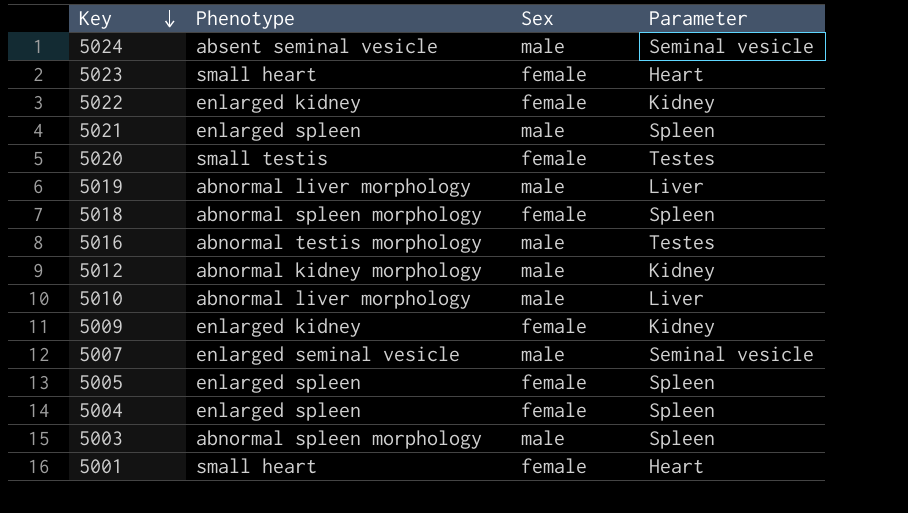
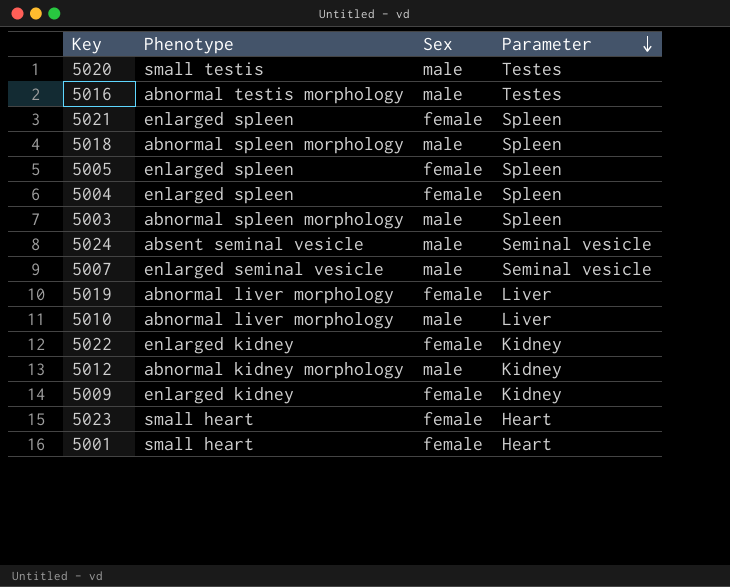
row order: Key descending -> Parameter descending
5020 | Sex: female -> male
5021 | Sex: male -> female
5018 | Sex: female -> male
5019 | Sex: male -> female

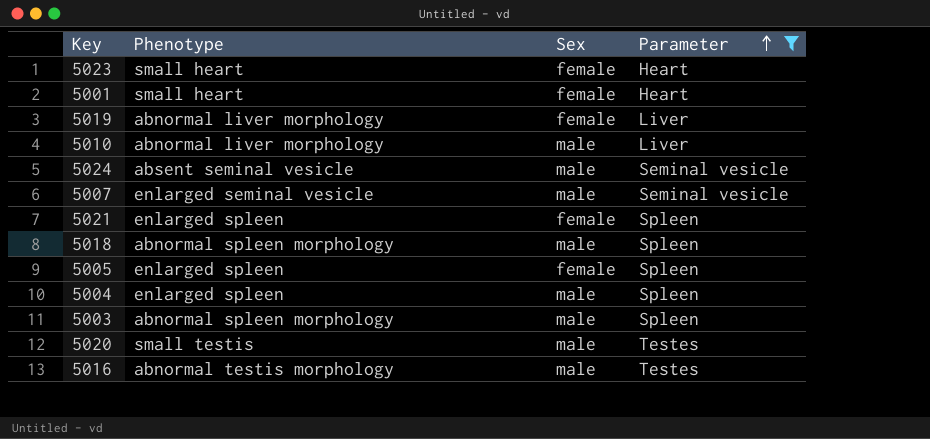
filter: none -> Parameter != Kidney
row order: Parameter descending -> Parameter ascending
5004 | Sex: female -> male

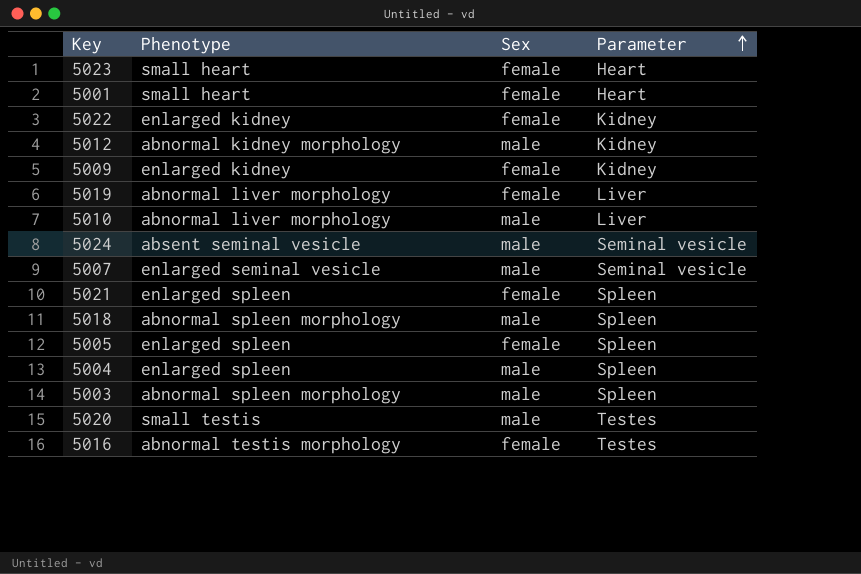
filter: Parameter != Kidney -> none
5016 | Sex: male -> female

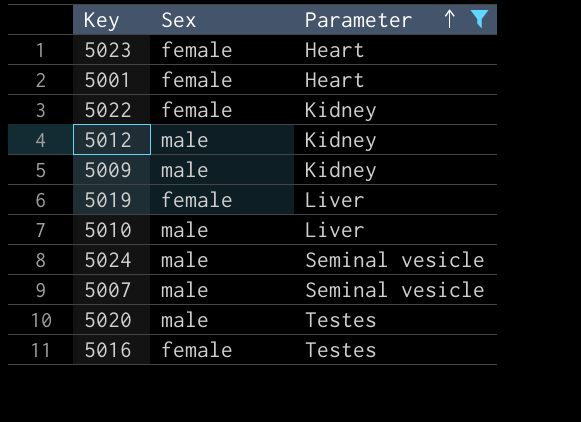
filter: none -> Parameter != Spleen
column Phenotype | position: 2 -> none
5009 | Sex: female -> male

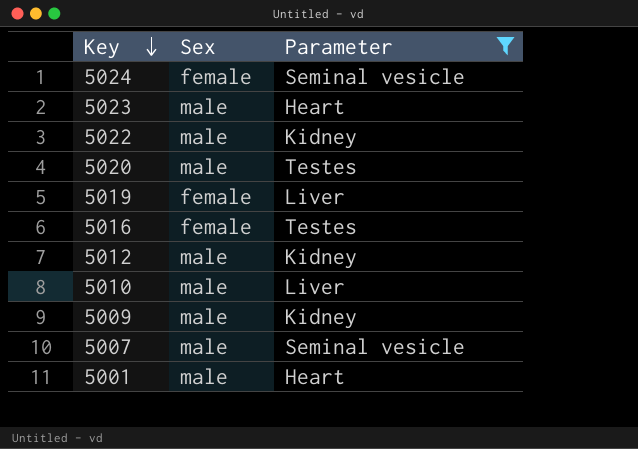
row order: Parameter ascending -> Key descending
5024 | Sex: male -> female
5023 | Sex: female -> male
5022 | Sex: female -> male
5001 | Sex: female -> male

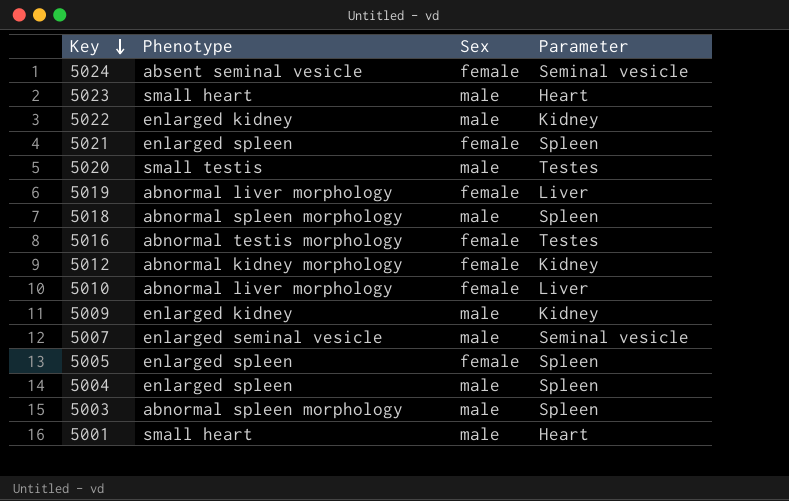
filter: Parameter != Spleen -> none
column Phenotype | position: none -> 2
5012 | Sex: male -> female
5010 | Sex: male -> female

